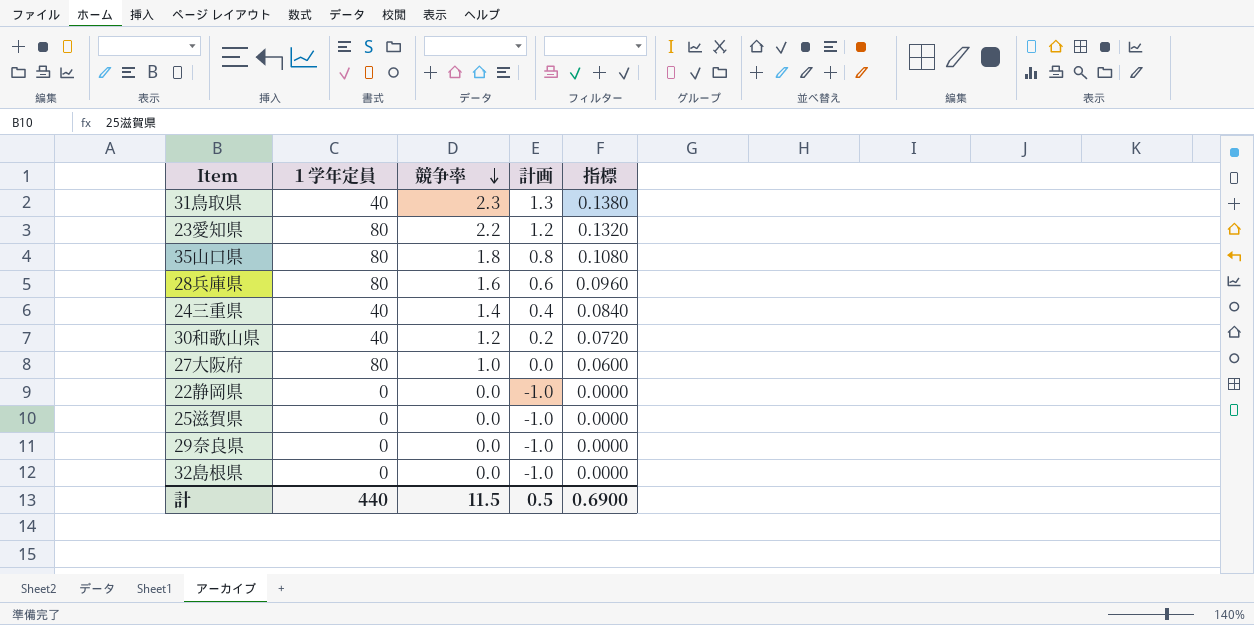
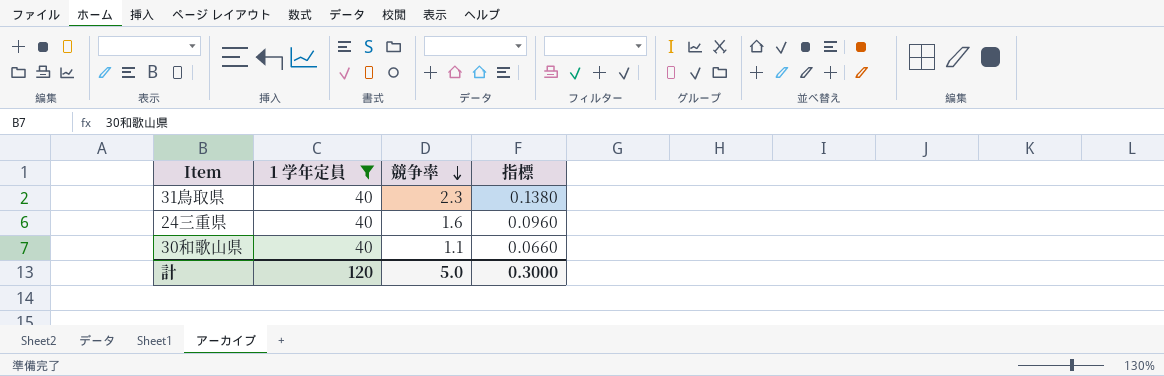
filter: none -> １学年定員 = 40
column 計画 | formula: [競争率] - 1 -> none
24三重県 | 競争率: 1.4 -> 1.6
24三重県 | 指標: 0.0840 -> 0.0960
30和歌山県 | 競争率: 1.2 -> 1.1
30和歌山県 | 指標: 0.0720 -> 0.0660
計 | １学年定員: 440 -> 120
計 | 競争率: 11.5 -> 5.0
計 | 指標: 0.6900 -> 0.3000

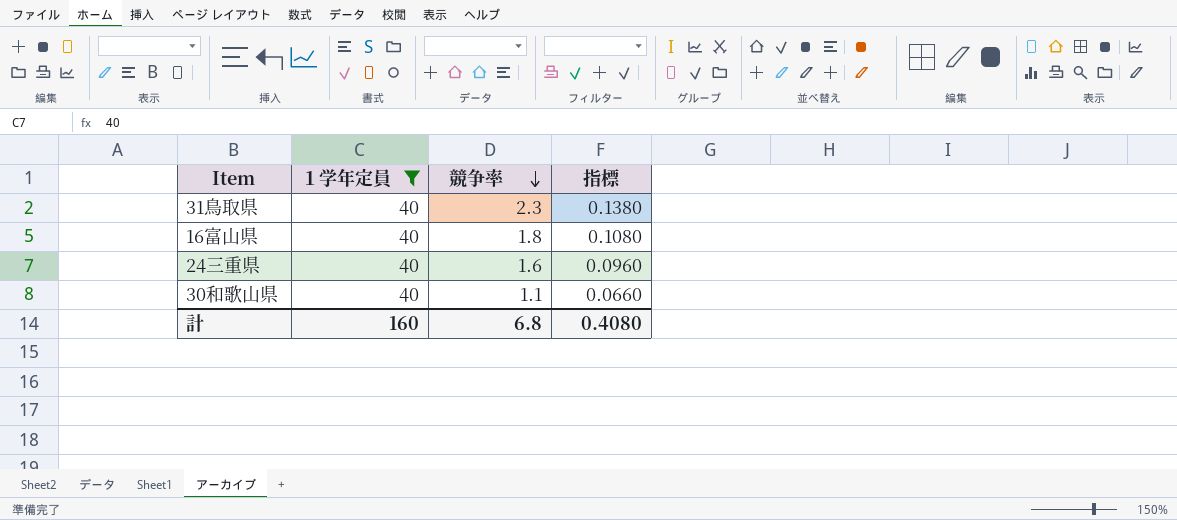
row 16富山県: none -> 40 | 1.8 | 0.1080
計 | １学年定員: 120 -> 160
計 | 競争率: 5.0 -> 6.8
計 | 指標: 0.3000 -> 0.4080

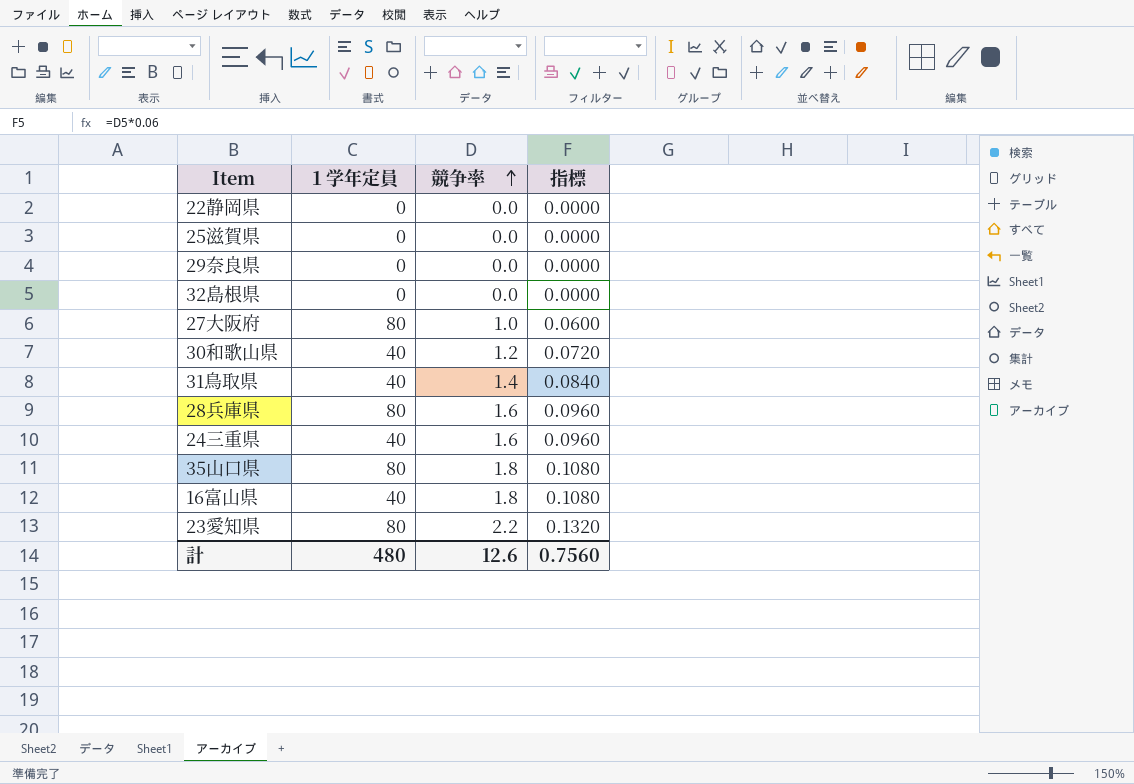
filter: １学年定員 = 40 -> none
row order: 競争率 descending -> 競争率 ascending
30和歌山県 | 競争率: 1.1 -> 1.2
30和歌山県 | 指標: 0.0660 -> 0.0720
31鳥取県 | 競争率: 2.3 -> 1.4
31鳥取県 | 指標: 0.1380 -> 0.0840
計 | １学年定員: 160 -> 480
計 | 競争率: 6.8 -> 12.6
計 | 指標: 0.4080 -> 0.7560

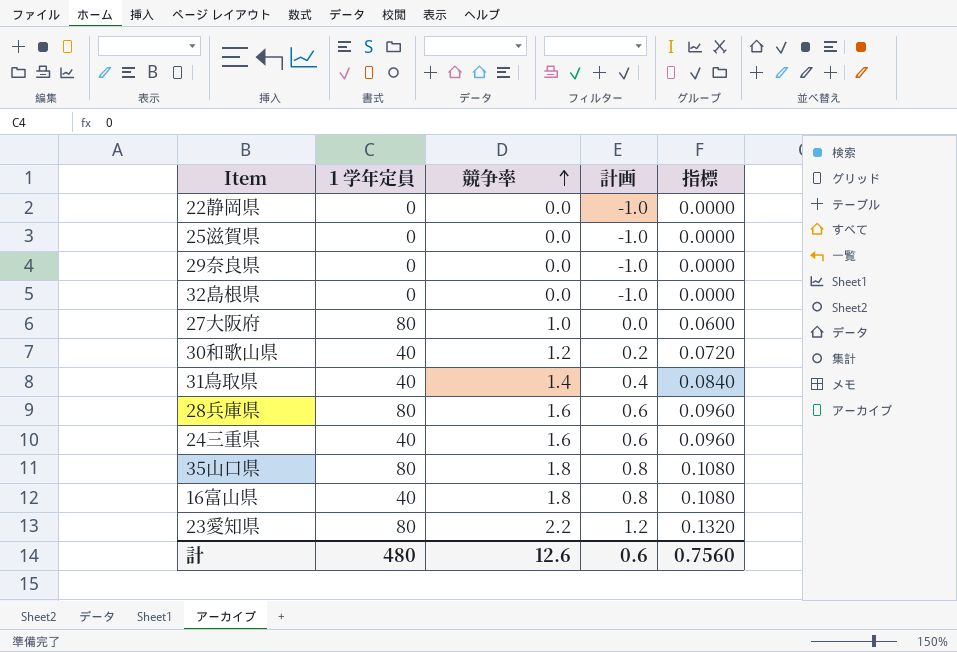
column 計画 | formula: none -> [競争率] - 1

